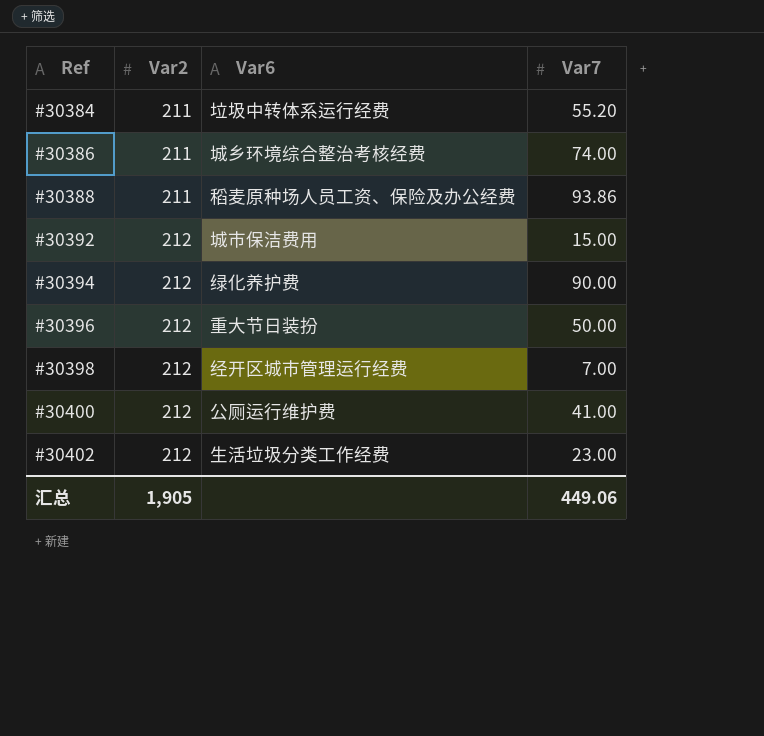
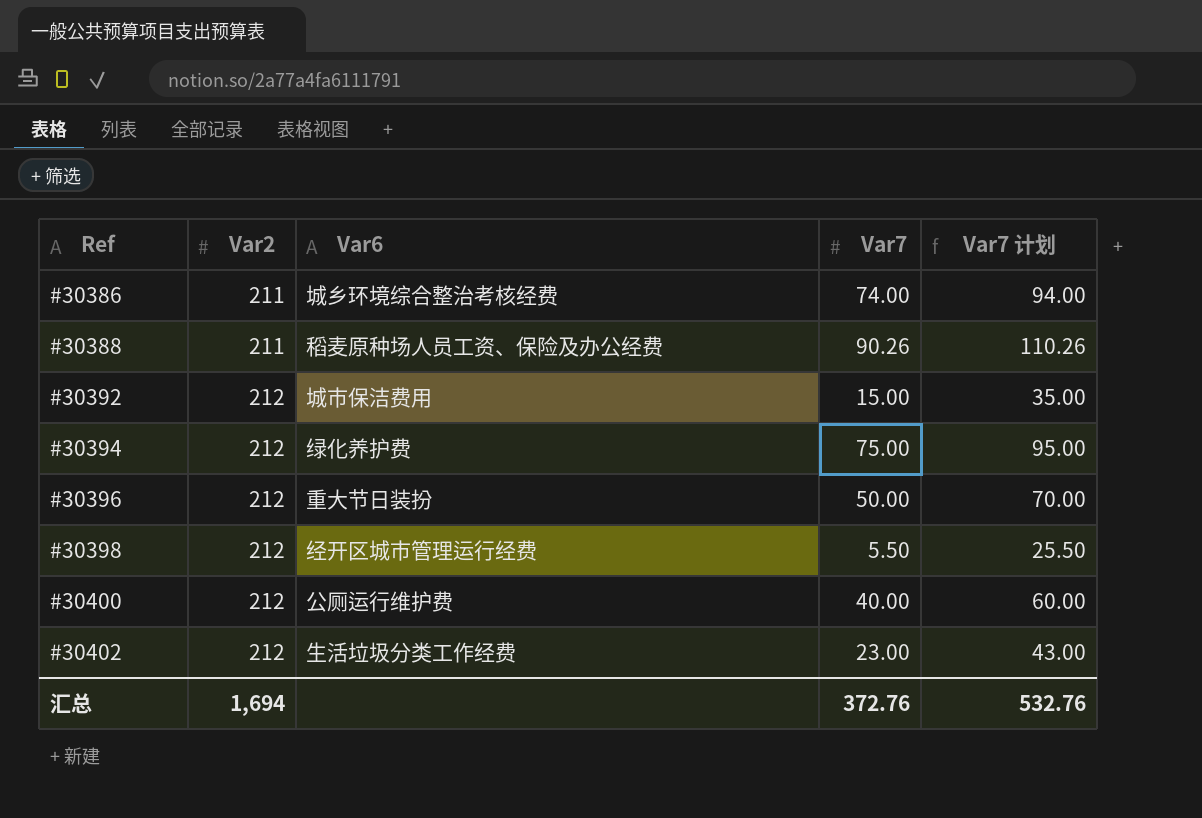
column Var7 计划 | formula: none -> [Var7] + 20
row #30384: 211 | 垃圾中转体系运行经费 | 55.20 -> none
#30388 | Var7: 93.86 -> 90.26
#30394 | Var7: 90.00 -> 75.00
#30398 | Var7: 7.00 -> 5.50
#30400 | Var7: 41.00 -> 40.00
汇总 | Var2: 1,905 -> 1,694
汇总 | Var7: 449.06 -> 372.76

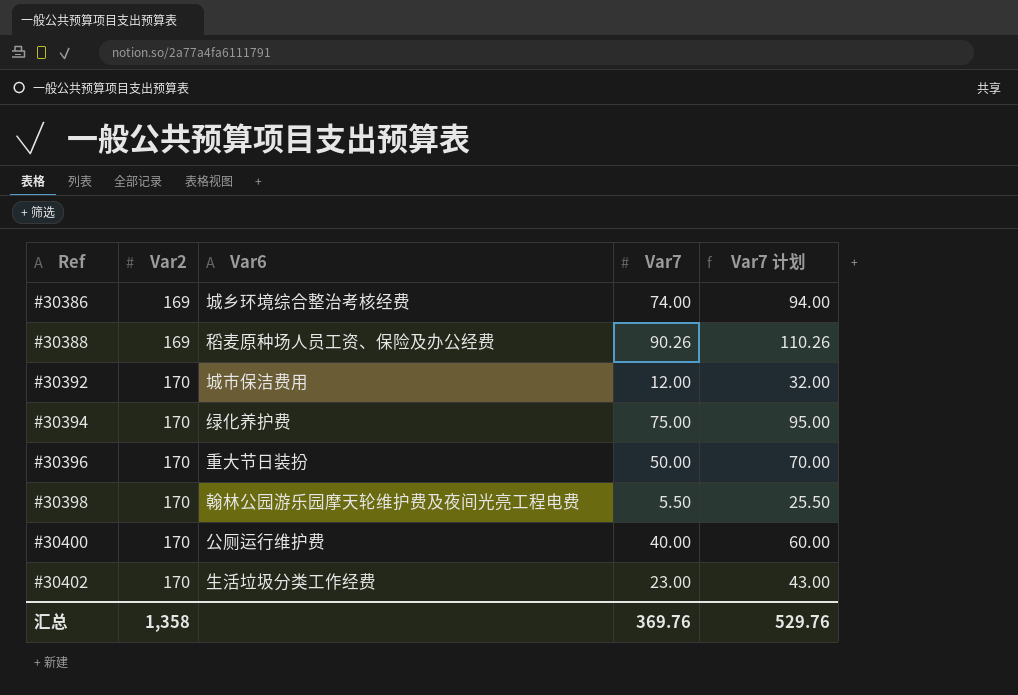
#30386 | Var2: 211 -> 169
#30388 | Var2: 211 -> 169
#30392 | Var2: 212 -> 170
#30392 | Var7: 15.00 -> 12.00
#30392 | Var7 计划: 35.00 -> 32.00
#30394 | Var2: 212 -> 170
#30396 | Var2: 212 -> 170
#30398 | Var2: 212 -> 170
#30398 | Var6: 经开区城市管理运行经费 -> 翰林公园游乐园摩天轮维护费及夜间光亮工程电费
#30400 | Var2: 212 -> 170
#30402 | Var2: 212 -> 170
汇总 | Var2: 1,694 -> 1,358
汇总 | Var7: 372.76 -> 369.76
汇总 | Var7 计划: 532.76 -> 529.76

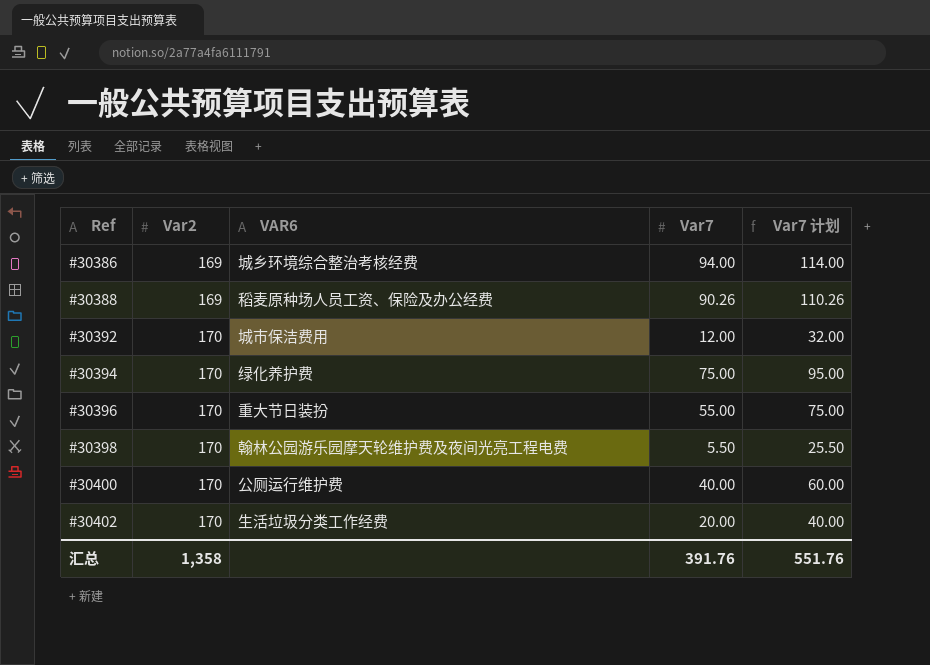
column name: Var6 -> VAR6
#30386 | Var7: 74.00 -> 94.00
#30386 | Var7 计划: 94.00 -> 114.00
#30396 | Var7: 50.00 -> 55.00
#30396 | Var7 计划: 70.00 -> 75.00
#30402 | Var7: 23.00 -> 20.00
#30402 | Var7 计划: 43.00 -> 40.00
汇总 | Var7: 369.76 -> 391.76
汇总 | Var7 计划: 529.76 -> 551.76

